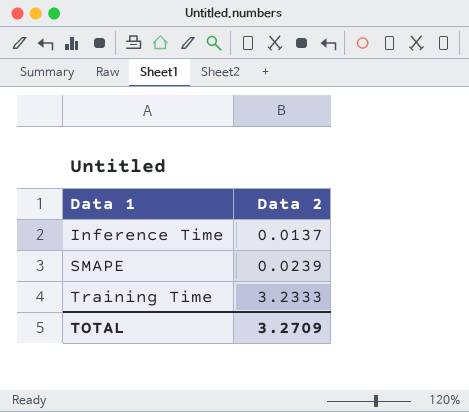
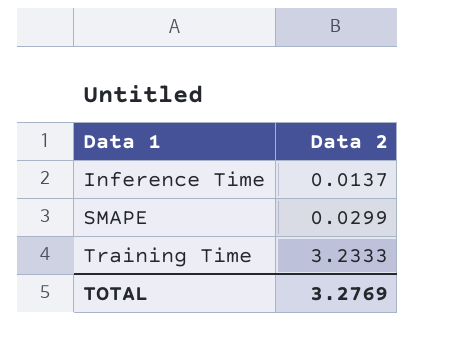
SMAPE | Data 2: 0.0239 -> 0.0299
TOTAL | Data 2: 3.2709 -> 3.2769

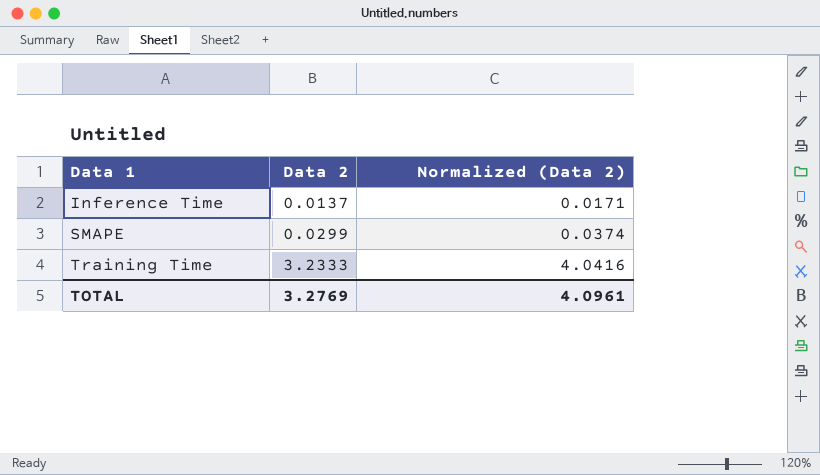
column Normalized (Data 2) | formula: none -> [Data 2] * 1.25

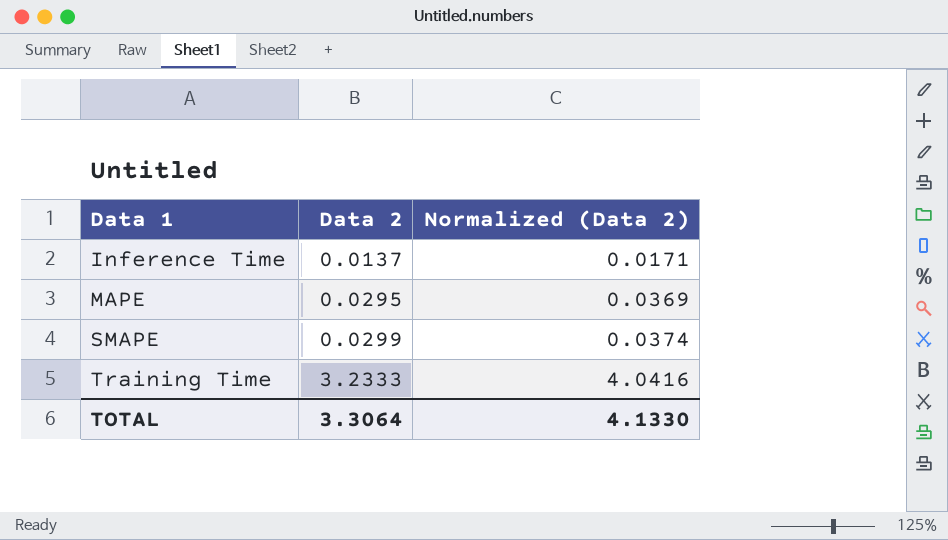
row MAPE: none -> 0.0295 | 0.0369
TOTAL | Data 2: 3.2769 -> 3.3064
TOTAL | Normalized (Data 2): 4.0961 -> 4.1330

